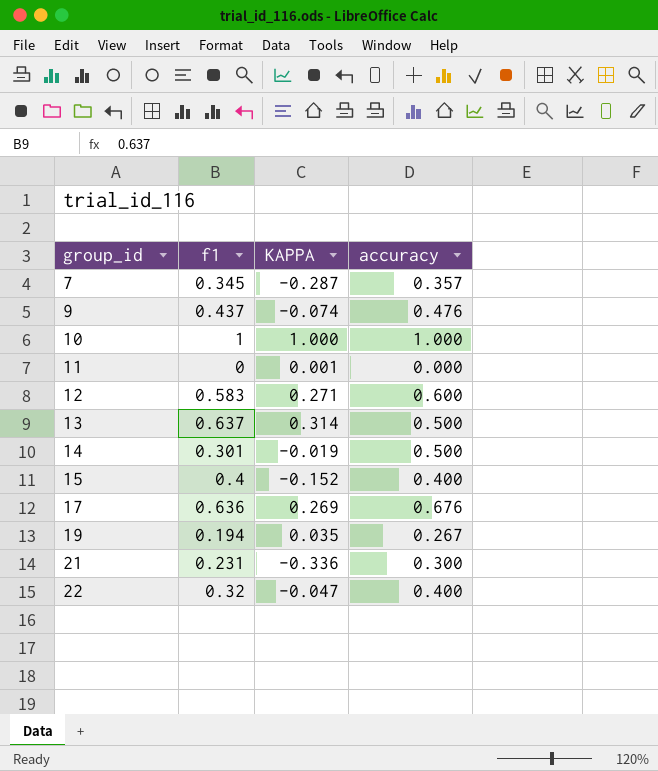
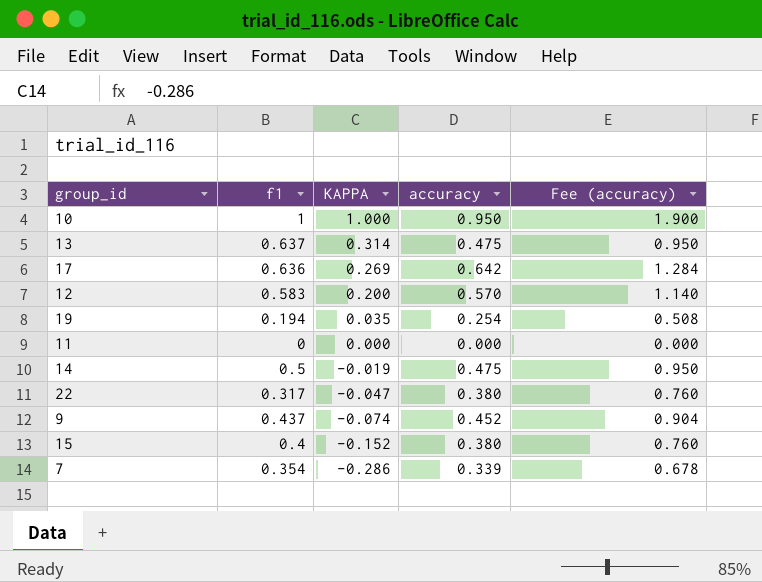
row order: group_id ascending -> KAPPA descending
column Fee (accuracy) | formula: none -> [accuracy] * 2
row 21: 0.231 | -0.336 | 0.300 -> none
10 | accuracy: 1.000 -> 0.950
13 | accuracy: 0.500 -> 0.475
17 | accuracy: 0.676 -> 0.642
12 | KAPPA: 0.271 -> 0.200
12 | accuracy: 0.600 -> 0.570
19 | accuracy: 0.267 -> 0.254
11 | KAPPA: 0.001 -> 0.000
14 | f1: 0.301 -> 0.5
14 | accuracy: 0.500 -> 0.475
22 | f1: 0.32 -> 0.317
22 | accuracy: 0.400 -> 0.380
9 | accuracy: 0.476 -> 0.452
15 | accuracy: 0.400 -> 0.380
7 | f1: 0.345 -> 0.354
7 | KAPPA: -0.287 -> -0.286
7 | accuracy: 0.357 -> 0.339

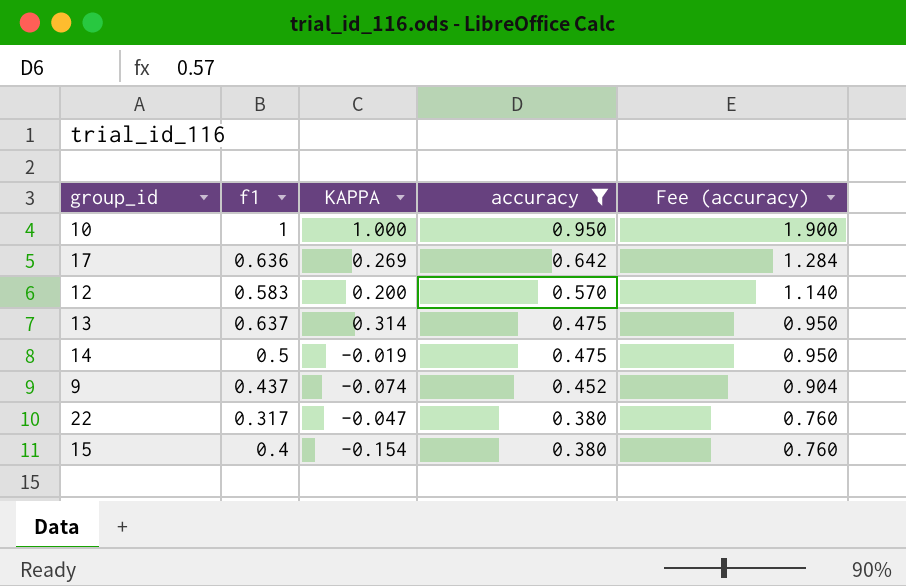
filter: none -> accuracy >= 0.380
row order: KAPPA descending -> accuracy descending
15 | KAPPA: -0.152 -> -0.154

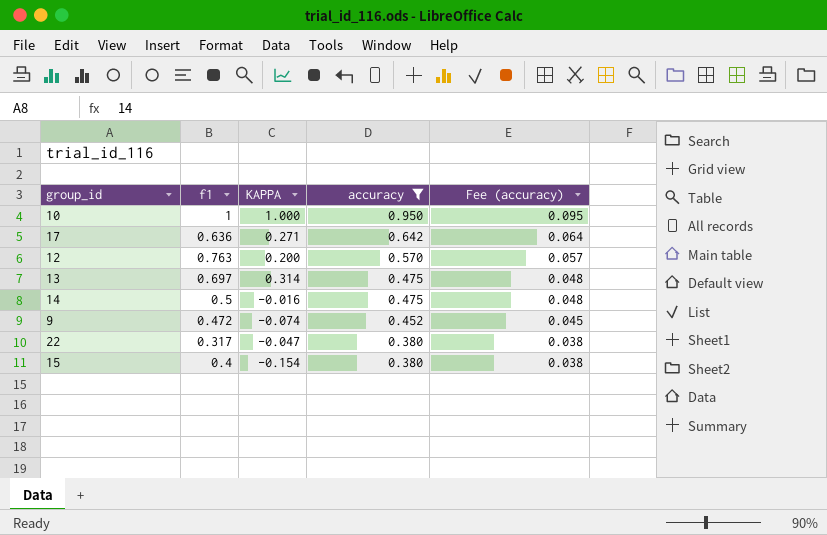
column Fee (accuracy) | formula: [accuracy] * 2 -> [accuracy] * 0.1
17 | KAPPA: 0.269 -> 0.271
12 | f1: 0.583 -> 0.763
13 | f1: 0.637 -> 0.697
14 | KAPPA: -0.019 -> -0.016
9 | f1: 0.437 -> 0.472

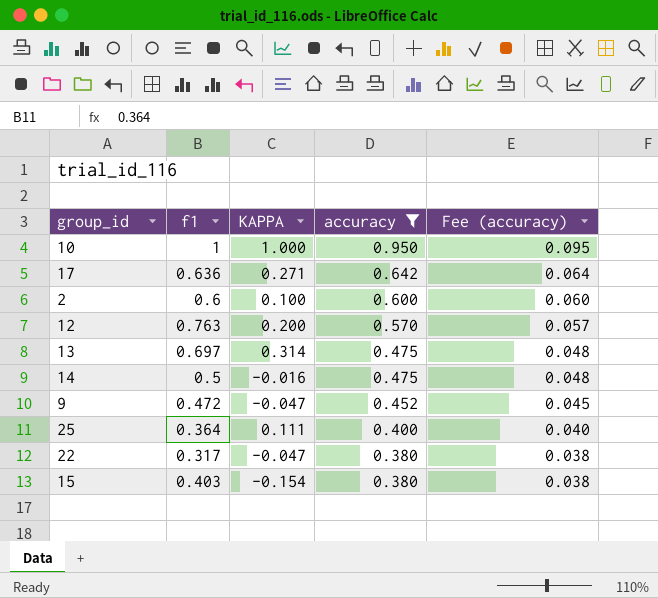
row 2: none -> 0.6 | 0.100 | 0.600 | 0.060
9 | KAPPA: -0.074 -> -0.047
row 25: none -> 0.364 | 0.111 | 0.400 | 0.040
15 | f1: 0.4 -> 0.403

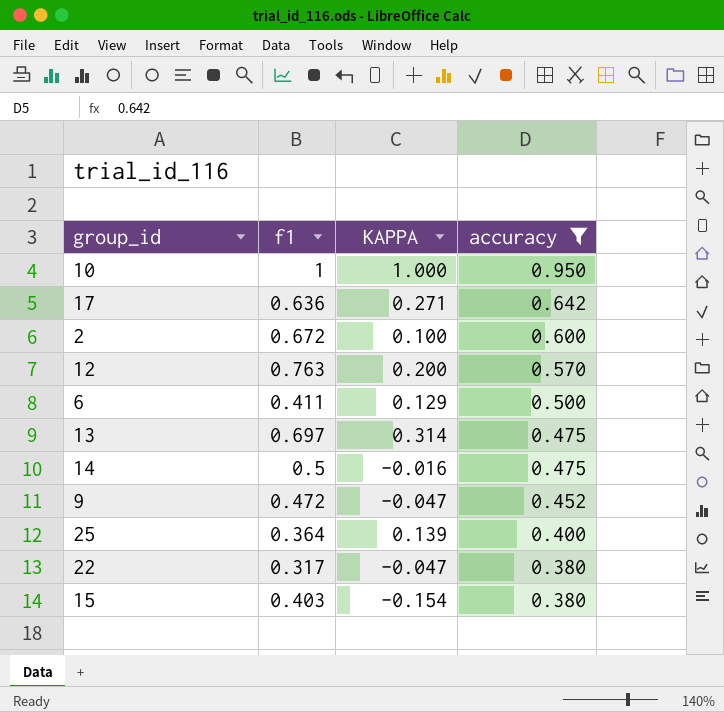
column Fee (accuracy) | formula: [accuracy] * 0.1 -> none
2 | f1: 0.6 -> 0.672
row 6: none -> 0.411 | 0.129 | 0.500
25 | KAPPA: 0.111 -> 0.139

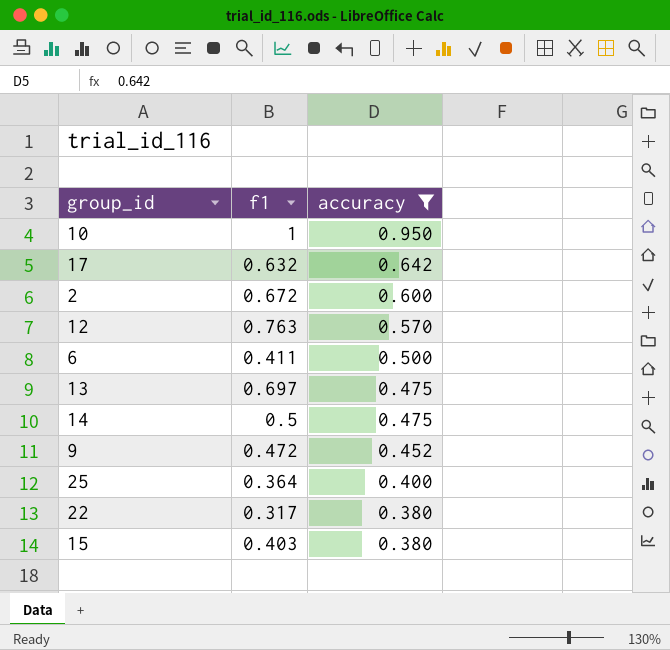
column KAPPA | position: 3 -> none
17 | f1: 0.636 -> 0.632

